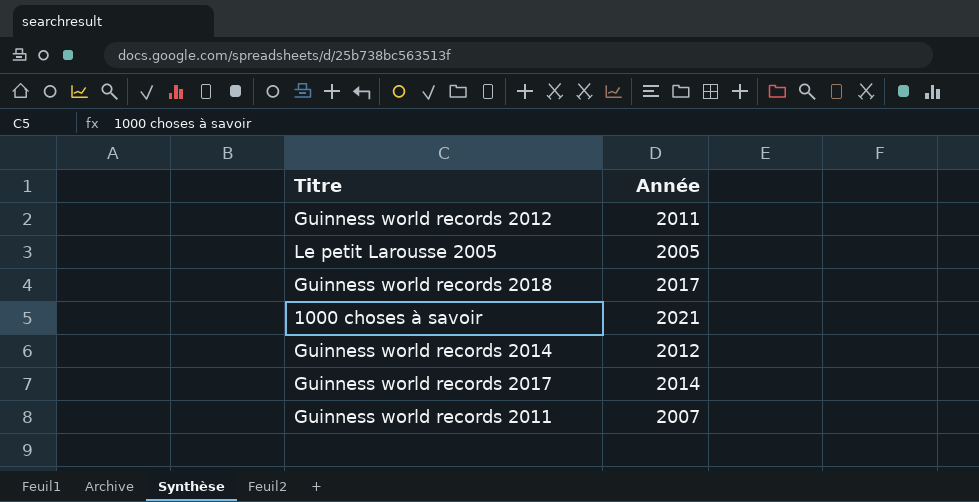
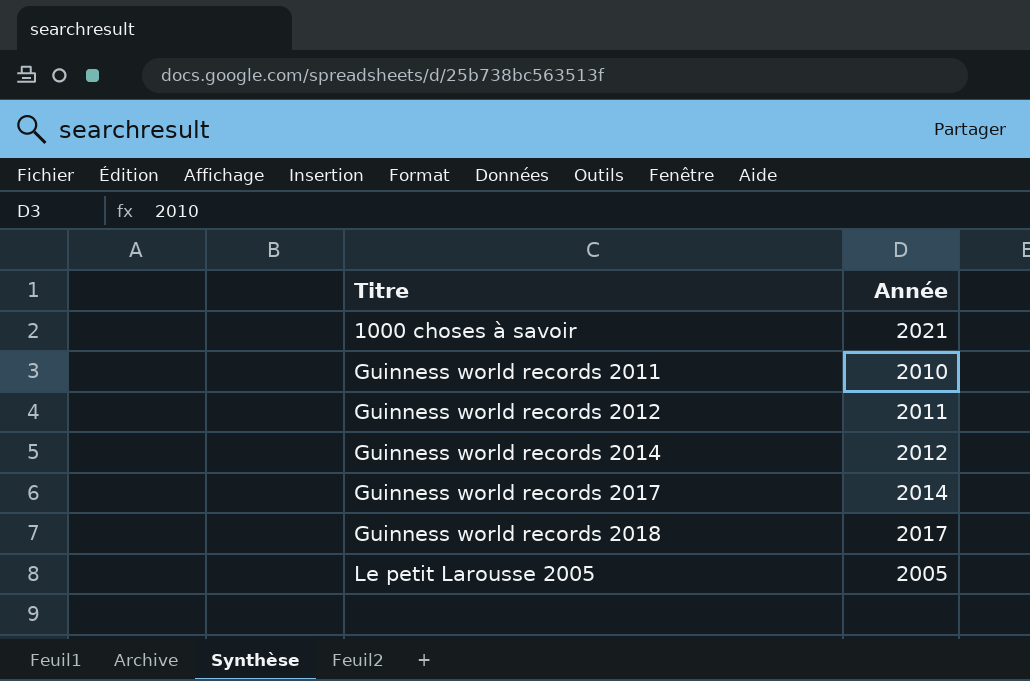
row order: none -> Titre ascending
Guinness world records 2011 | Année: 2007 -> 2010

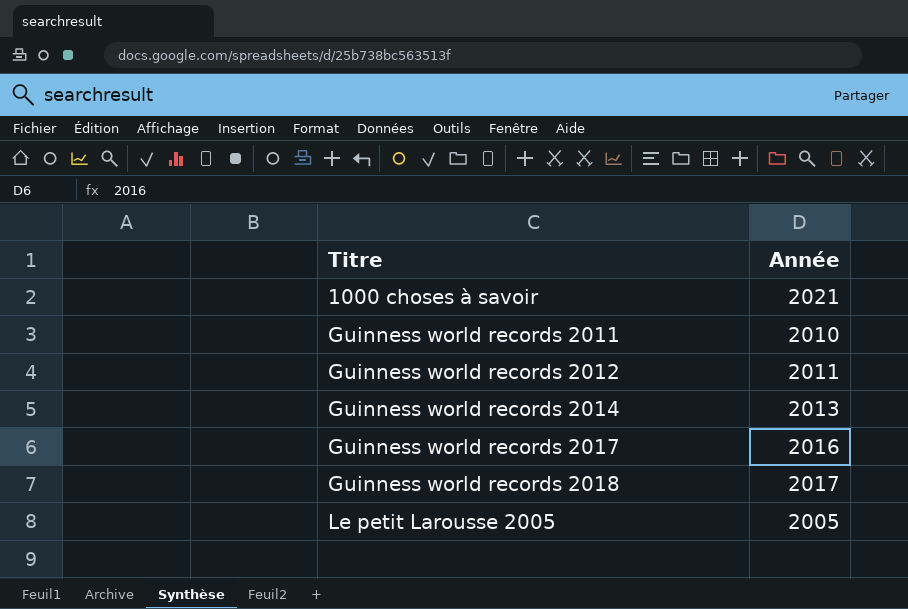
Guinness world records 2014 | Année: 2012 -> 2013
Guinness world records 2017 | Année: 2014 -> 2016

